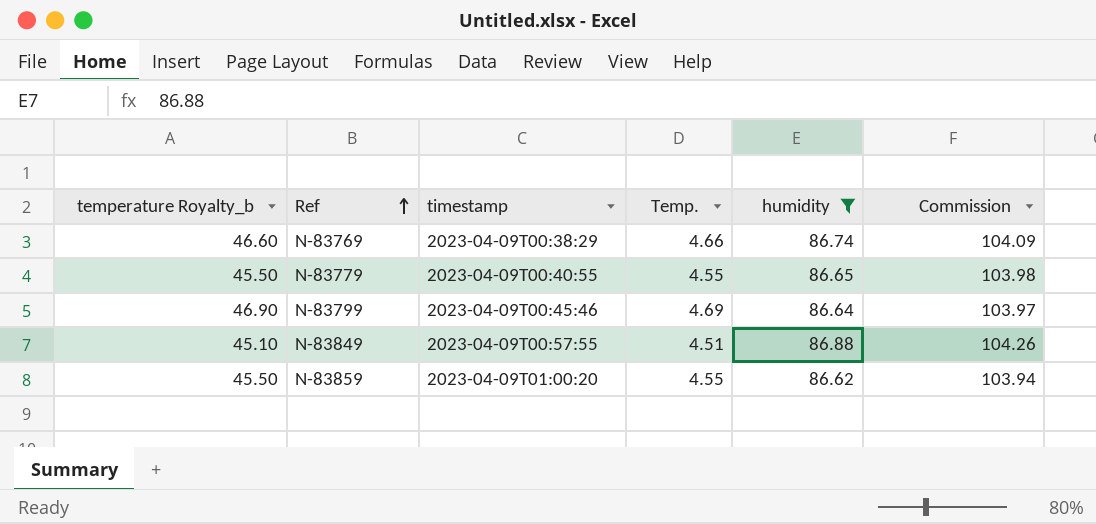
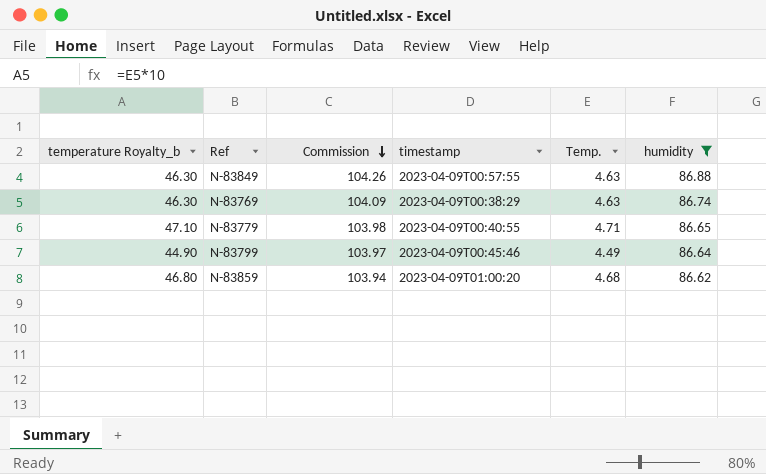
row order: Ref ascending -> Commission descending
column Commission | position: 6 -> 3
N-83849 | temperature Royalty_b: 45.10 -> 46.30
N-83849 | Temp.: 4.51 -> 4.63
N-83769 | temperature Royalty_b: 46.60 -> 46.30
N-83769 | Temp.: 4.66 -> 4.63
N-83779 | temperature Royalty_b: 45.50 -> 47.10
N-83779 | Temp.: 4.55 -> 4.71
N-83799 | temperature Royalty_b: 46.90 -> 44.90
N-83799 | Temp.: 4.69 -> 4.49
N-83859 | temperature Royalty_b: 45.50 -> 46.80
N-83859 | Temp.: 4.55 -> 4.68

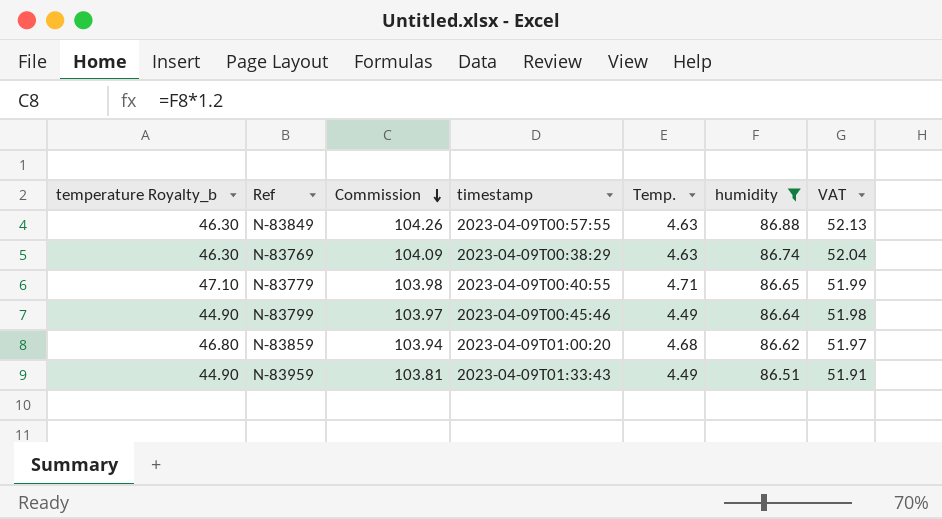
column VAT | formula: none -> [humidity] * 0.6
row N-83959: none -> 44.90 | 103.81 | 2023-04-09T01:33:43 | 4.49 | 86.51 | 51.91

